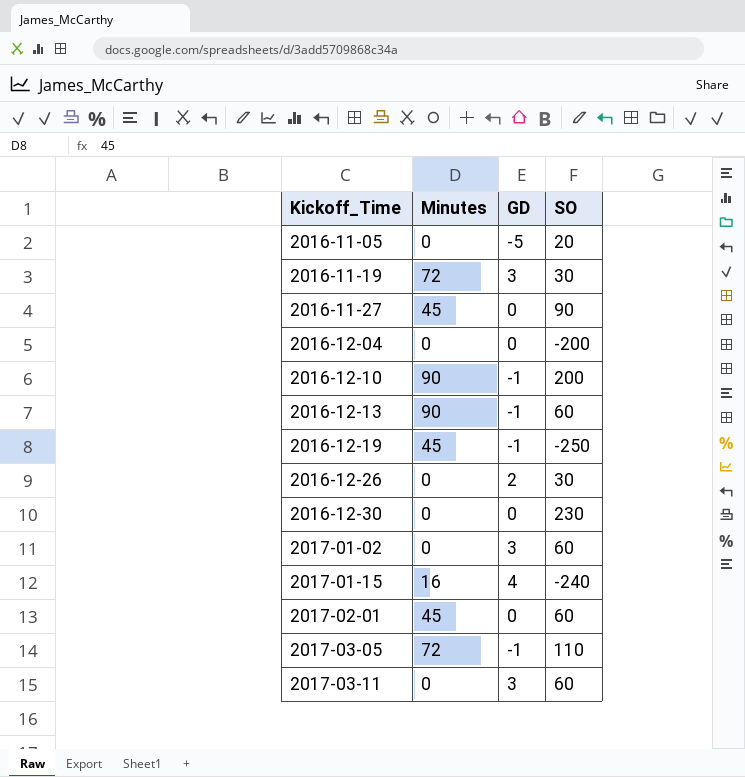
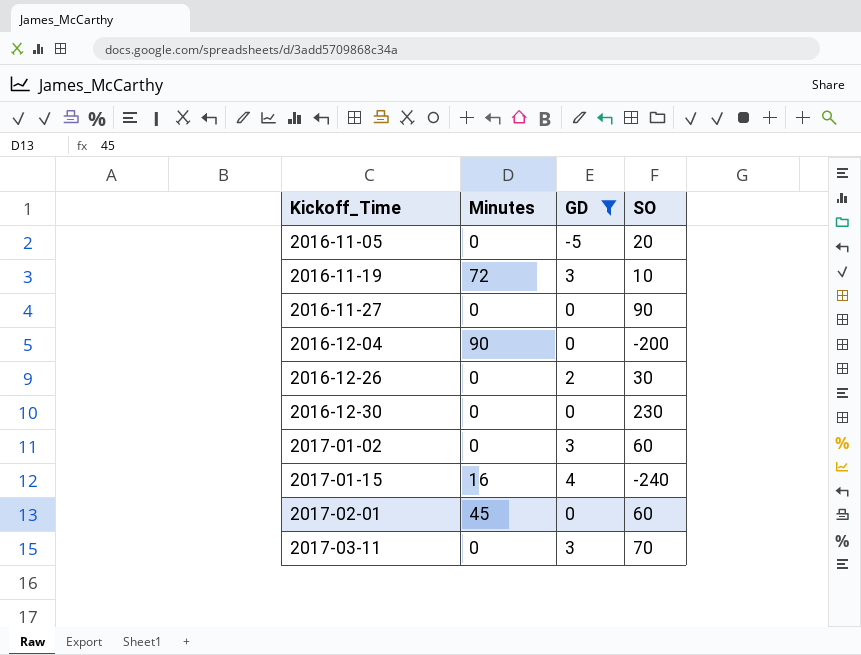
filter: none -> GD != -1
2016-11-19 | SO: 30 -> 10
2016-11-27 | Minutes: 45 -> 0
2016-12-04 | Minutes: 0 -> 90
2017-03-11 | SO: 60 -> 70

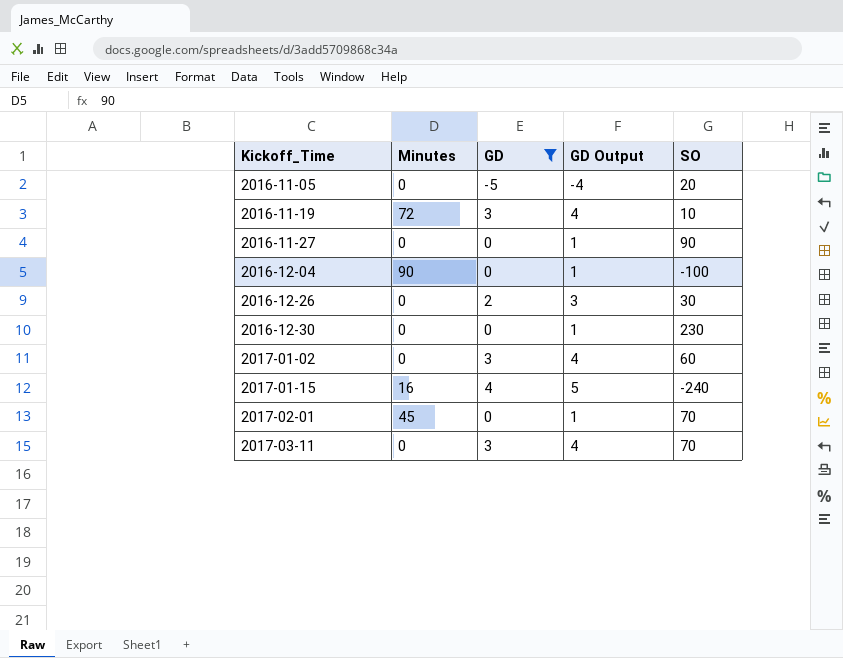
column GD Output | formula: none -> [GD] + 1
2016-12-04 | SO: -200 -> -100
2017-02-01 | SO: 60 -> 70

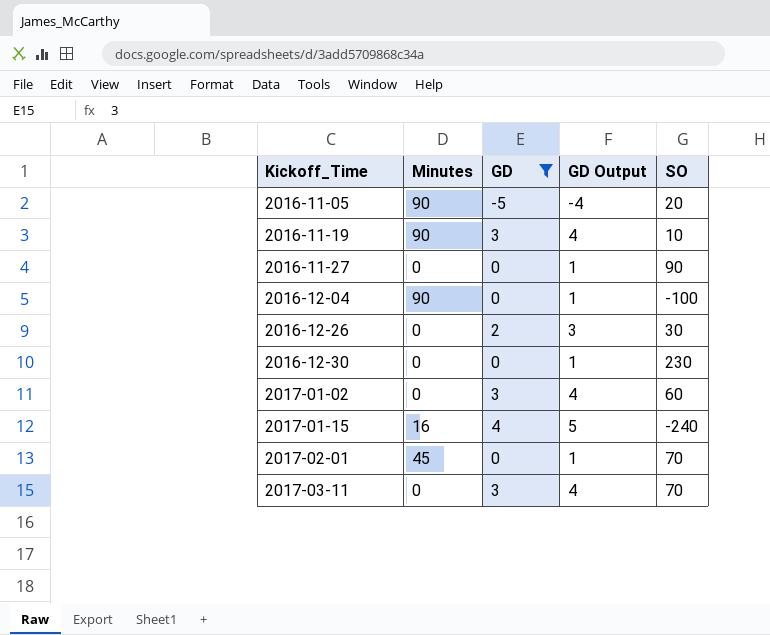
2016-11-05 | Minutes: 0 -> 90
2016-11-19 | Minutes: 72 -> 90

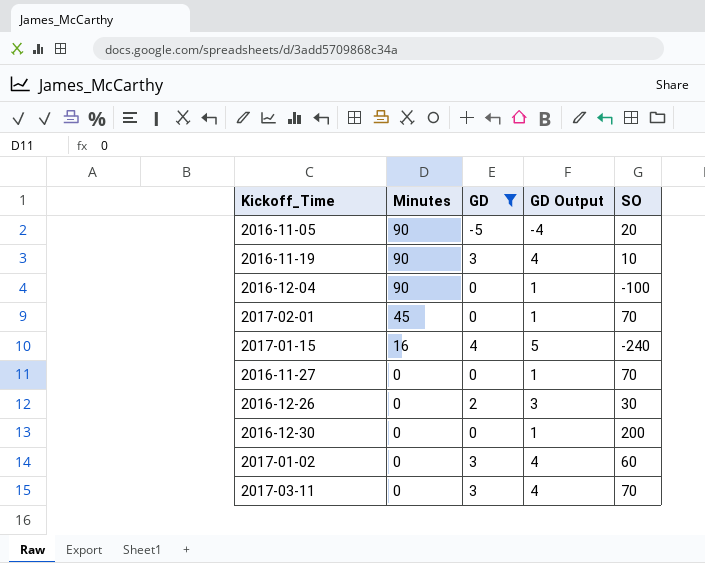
row order: Kickoff_Time ascending -> Minutes descending
2016-11-27 | SO: 90 -> 70
2016-12-30 | SO: 230 -> 200

